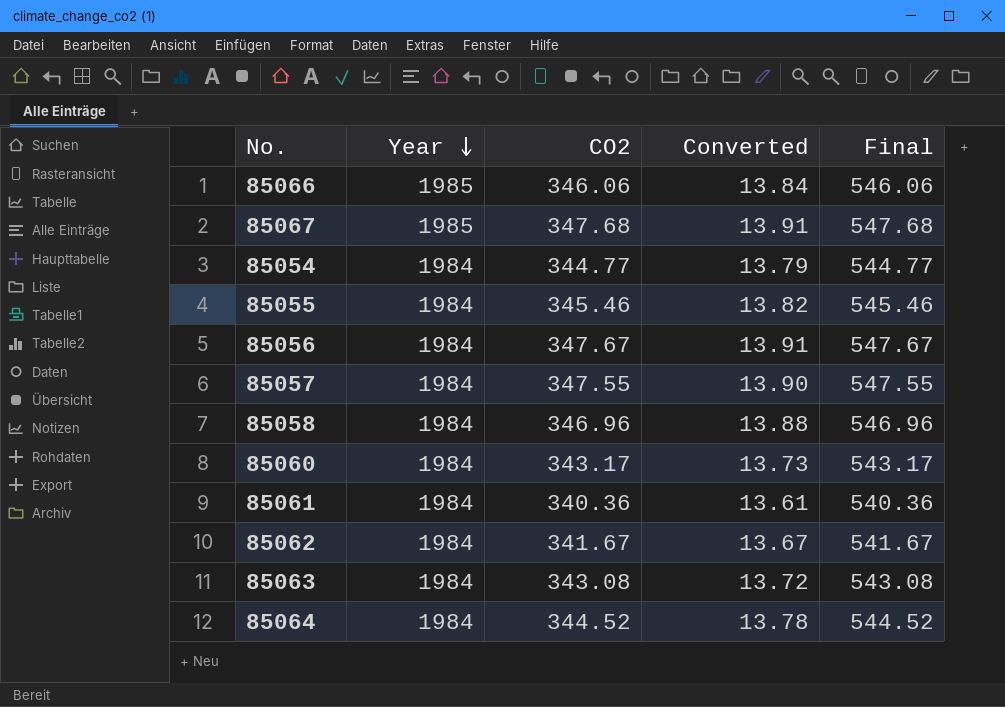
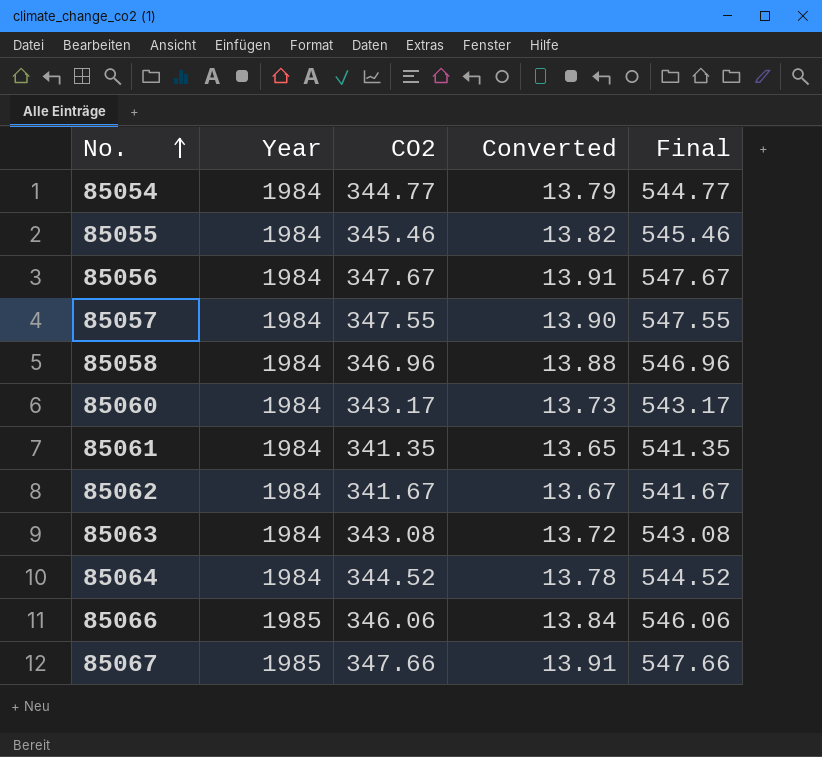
row order: Year descending -> No. ascending
85061 | CO2: 340.36 -> 341.35
85061 | Converted: 13.61 -> 13.65
85061 | Final: 540.36 -> 541.35
85067 | CO2: 347.68 -> 347.66
85067 | Final: 547.68 -> 547.66

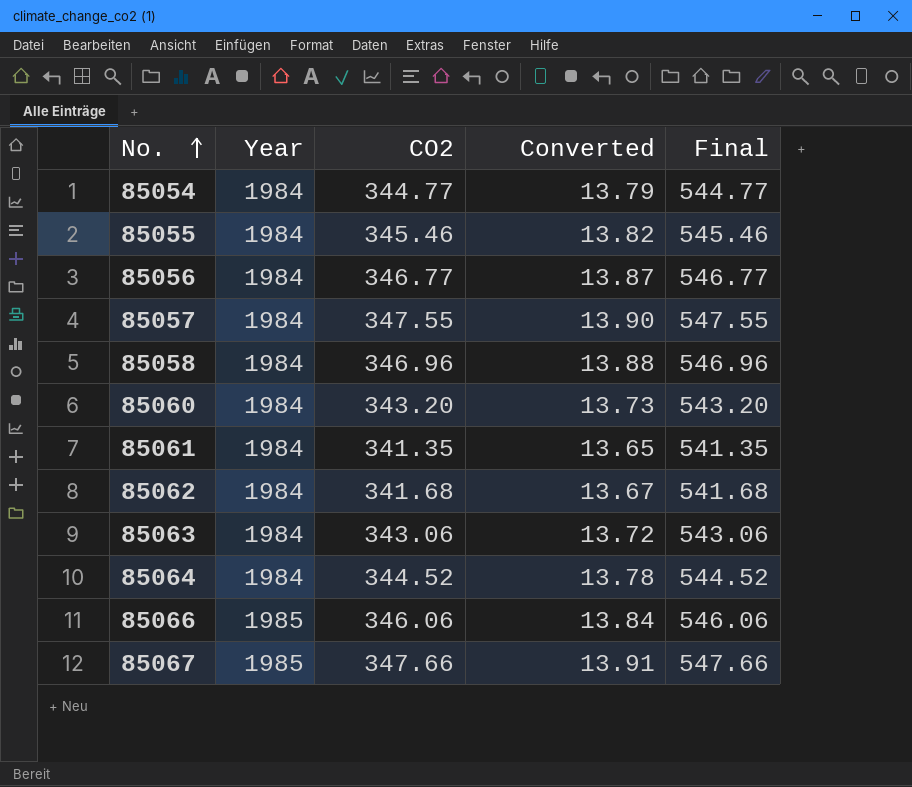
85056 | CO2: 347.67 -> 346.77
85056 | Converted: 13.91 -> 13.87
85056 | Final: 547.67 -> 546.77
85060 | CO2: 343.17 -> 343.20
85060 | Final: 543.17 -> 543.20
85062 | CO2: 341.67 -> 341.68
85062 | Final: 541.67 -> 541.68
85063 | CO2: 343.08 -> 343.06
85063 | Final: 543.08 -> 543.06

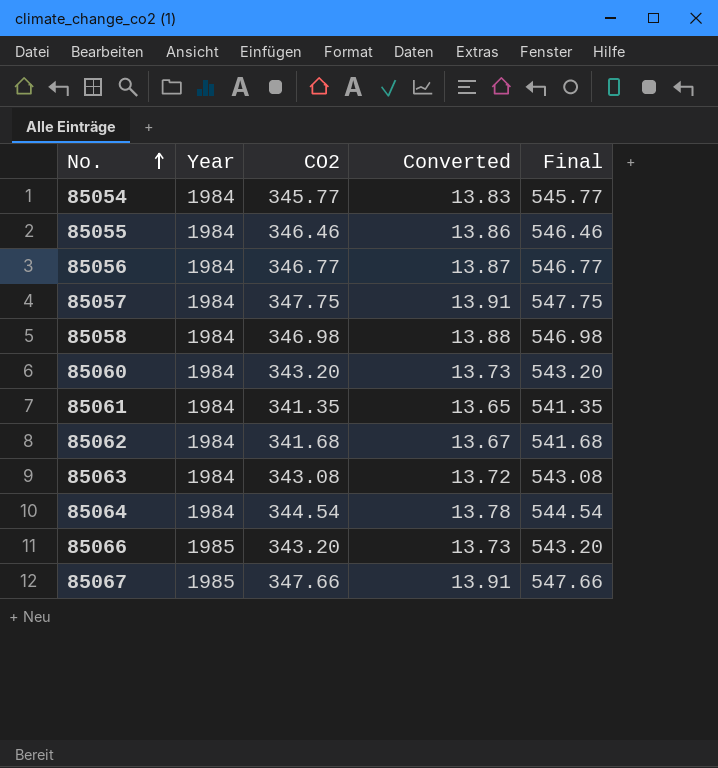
85054 | CO2: 344.77 -> 345.77
85054 | Converted: 13.79 -> 13.83
85054 | Final: 544.77 -> 545.77
85055 | CO2: 345.46 -> 346.46
85055 | Converted: 13.82 -> 13.86
85055 | Final: 545.46 -> 546.46
85057 | CO2: 347.55 -> 347.75
85057 | Converted: 13.90 -> 13.91
85057 | Final: 547.55 -> 547.75
85058 | CO2: 346.96 -> 346.98
85058 | Final: 546.96 -> 546.98
85063 | CO2: 343.06 -> 343.08
85063 | Final: 543.06 -> 543.08
85064 | CO2: 344.52 -> 344.54
85064 | Final: 544.52 -> 544.54
85066 | CO2: 346.06 -> 343.20
85066 | Converted: 13.84 -> 13.73
85066 | Final: 546.06 -> 543.20

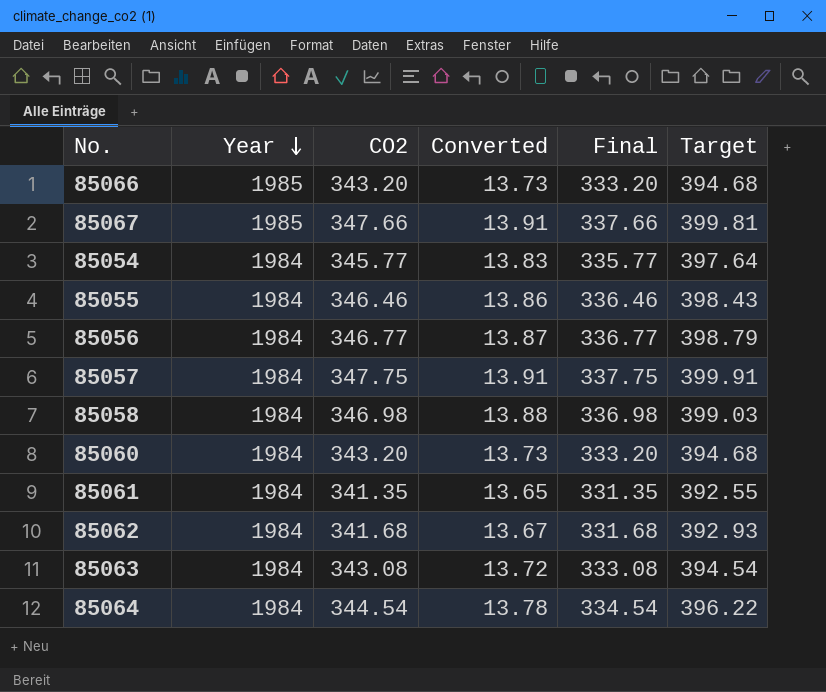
row order: No. ascending -> Year descending
column Final | formula: [CO2] + 200 -> [CO2] - 10
column Target | formula: none -> [CO2] * 1.15

